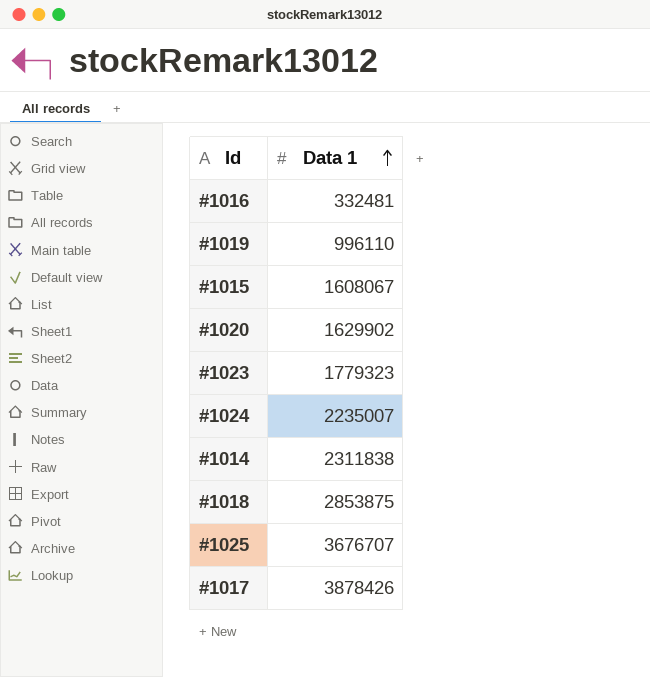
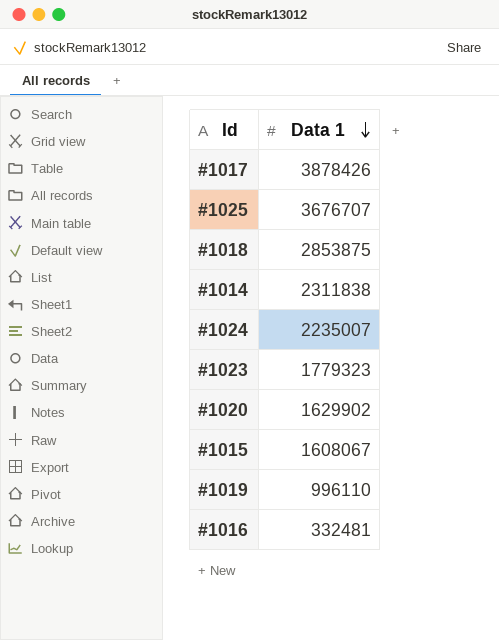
row order: Data 1 ascending -> Data 1 descending

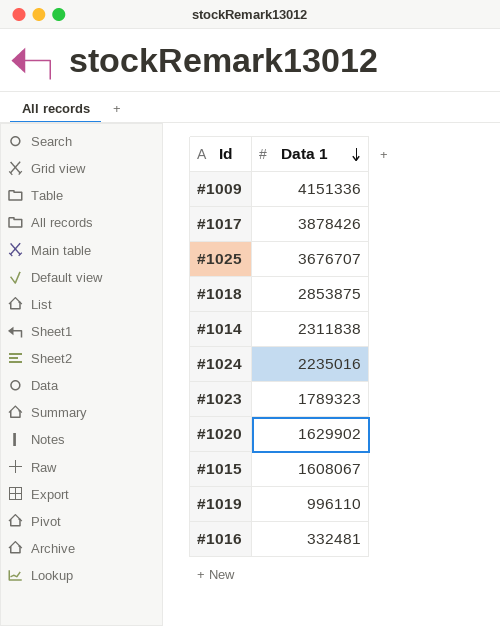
row #1009: none -> 4151336
#1024 | Data 1: 2235007 -> 2235016
#1023 | Data 1: 1779323 -> 1789323

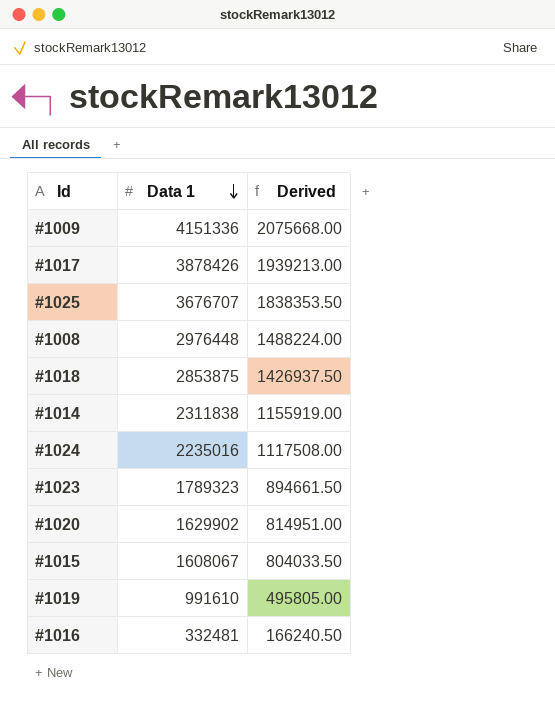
column Derived | formula: none -> [Data 1] * 0.5
row #1008: none -> 2976448 | 1488224.00
#1019 | Data 1: 996110 -> 991610

